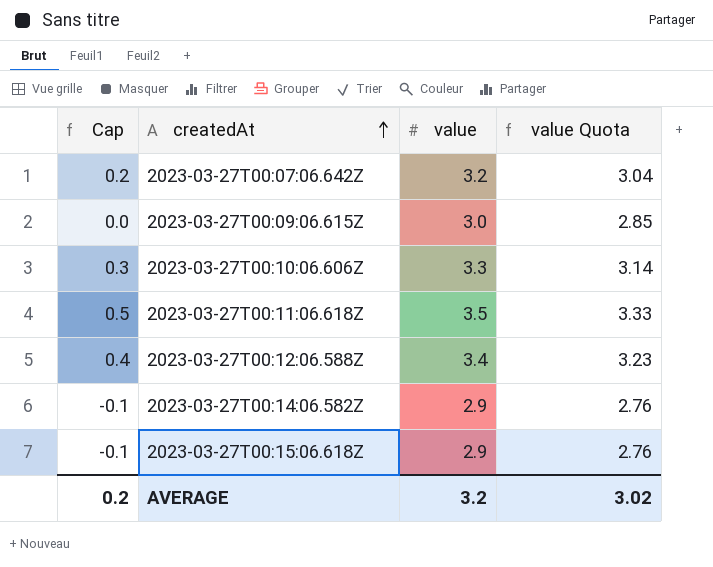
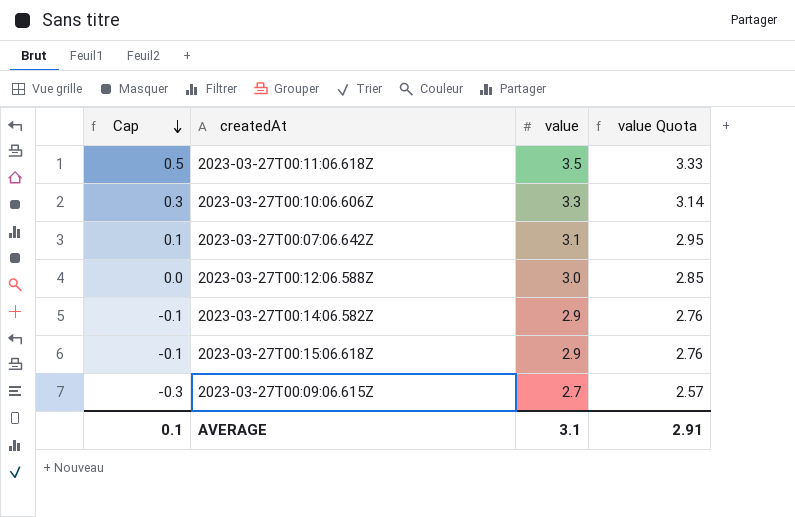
row order: createdAt ascending -> Cap descending
2023-03-27T00:07:06.642Z | Cap: 0.2 -> 0.1
2023-03-27T00:07:06.642Z | value: 3.2 -> 3.1
2023-03-27T00:07:06.642Z | value Quota: 3.04 -> 2.95
2023-03-27T00:12:06.588Z | Cap: 0.4 -> 0.0
2023-03-27T00:12:06.588Z | value: 3.4 -> 3.0
2023-03-27T00:12:06.588Z | value Quota: 3.23 -> 2.85
2023-03-27T00:09:06.615Z | Cap: 0.0 -> -0.3
2023-03-27T00:09:06.615Z | value: 3.0 -> 2.7
2023-03-27T00:09:06.615Z | value Quota: 2.85 -> 2.57
AVERAGE | Cap: 0.2 -> 0.1
AVERAGE | value: 3.2 -> 3.1
AVERAGE | value Quota: 3.02 -> 2.91

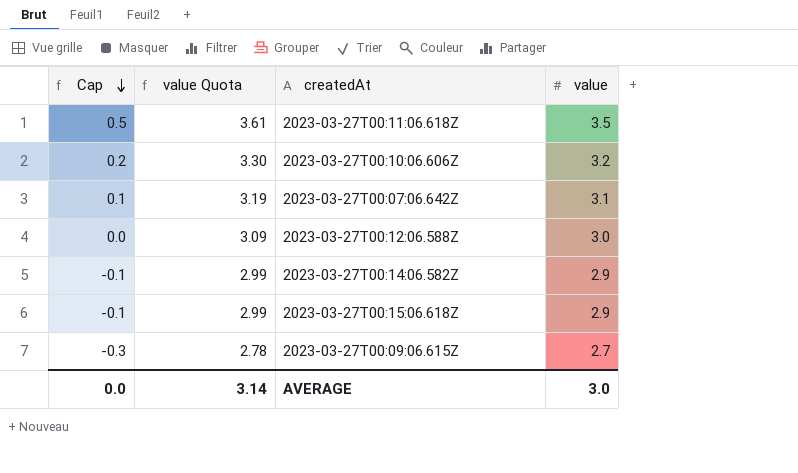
column value Quota | formula: [value] * 0.95 -> [value] * 1.03
column value Quota | position: 4 -> 2
2023-03-27T00:10:06.606Z | Cap: 0.3 -> 0.2
2023-03-27T00:10:06.606Z | value: 3.3 -> 3.2
AVERAGE | Cap: 0.1 -> 0.0
AVERAGE | value Quota: 2.91 -> 3.14
AVERAGE | value: 3.1 -> 3.0

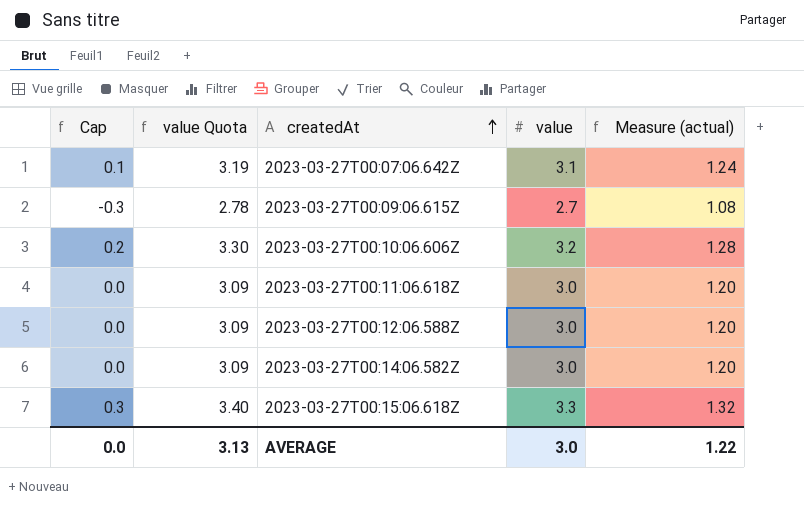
row order: Cap descending -> createdAt ascending
column Measure (actual) | formula: none -> [value] * 0.4
2023-03-27T00:11:06.618Z | Cap: 0.5 -> 0.0
2023-03-27T00:11:06.618Z | value Quota: 3.61 -> 3.09
2023-03-27T00:11:06.618Z | value: 3.5 -> 3.0
2023-03-27T00:14:06.582Z | Cap: -0.1 -> 0.0
2023-03-27T00:14:06.582Z | value Quota: 2.99 -> 3.09
2023-03-27T00:14:06.582Z | value: 2.9 -> 3.0
2023-03-27T00:15:06.618Z | Cap: -0.1 -> 0.3
2023-03-27T00:15:06.618Z | value Quota: 2.99 -> 3.40
2023-03-27T00:15:06.618Z | value: 2.9 -> 3.3
AVERAGE | value Quota: 3.14 -> 3.13

